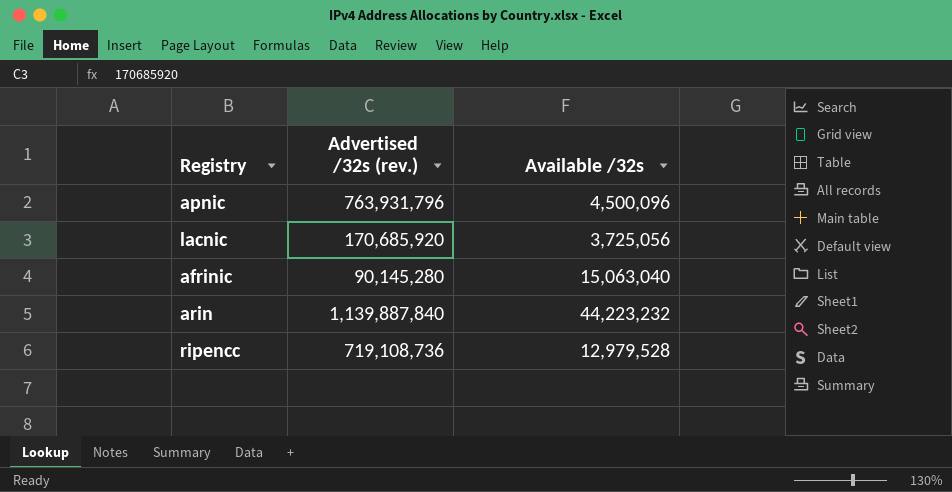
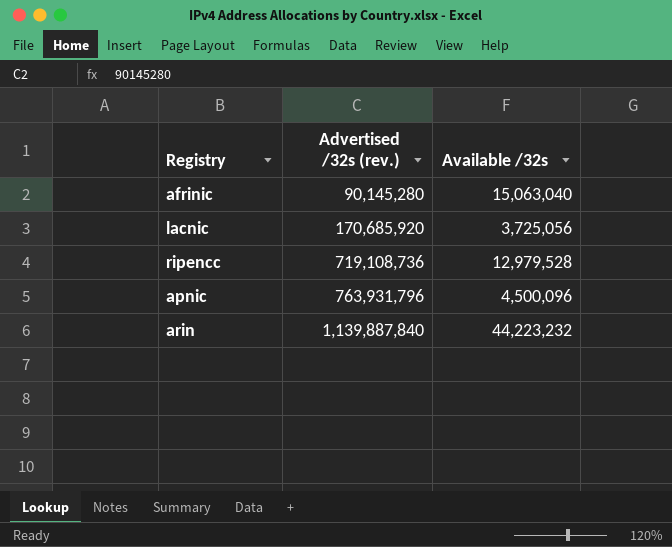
row order: none -> Advertised /32s (rev.) ascending

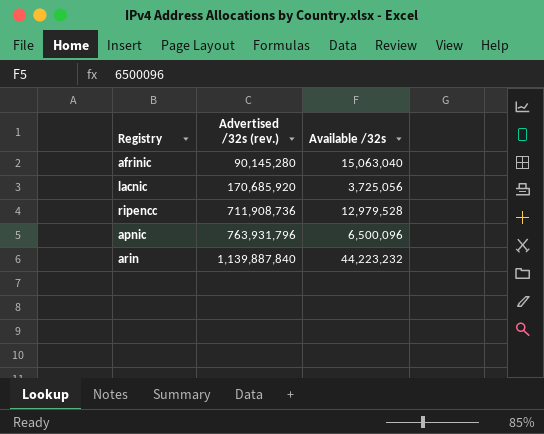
ripencc | Advertised /32s (rev.): 719,108,736 -> 711,908,736
apnic | Available /32s: 4,500,096 -> 6,500,096

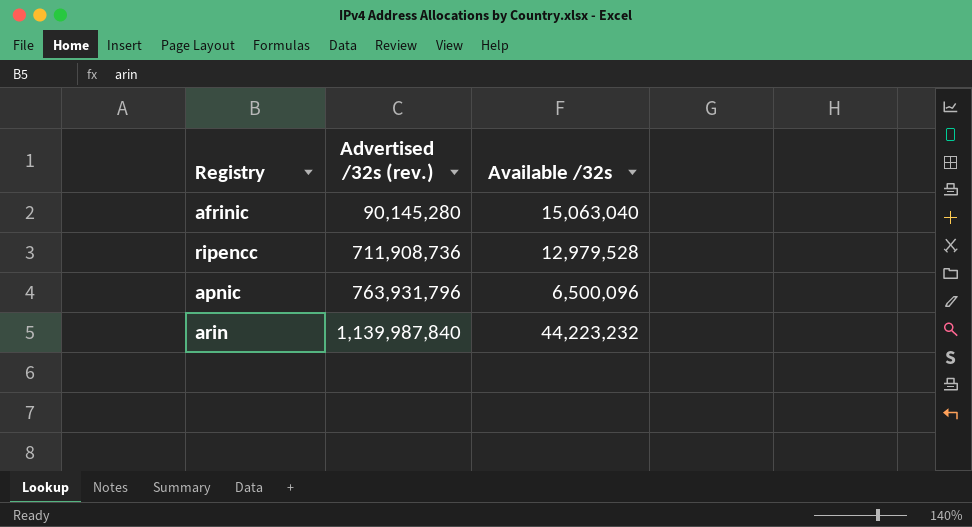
row lacnic: 170,685,920 | 3,725,056 -> none
arin | Advertised /32s (rev.): 1,139,887,840 -> 1,139,987,840

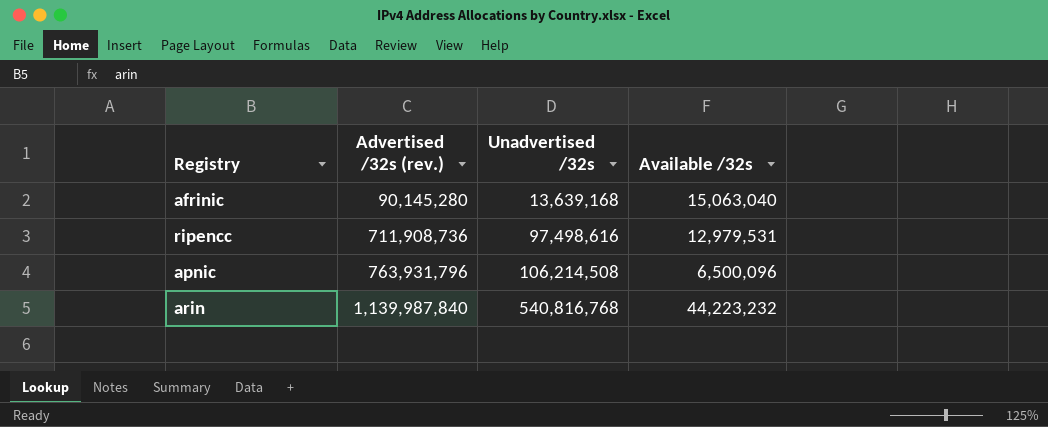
column Unadvertised /32s | position: none -> 3
ripencc | Available /32s: 12,979,528 -> 12,979,531

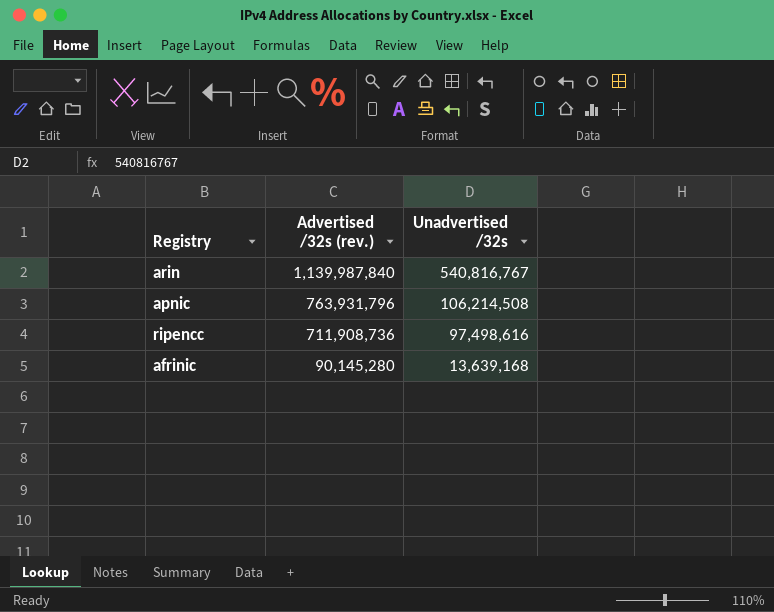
row order: Advertised /32s (rev.) ascending -> Advertised /32s (rev.) descending
column Available /32s | position: 4 -> none
arin | Unadvertised /32s: 540,816,768 -> 540,816,767

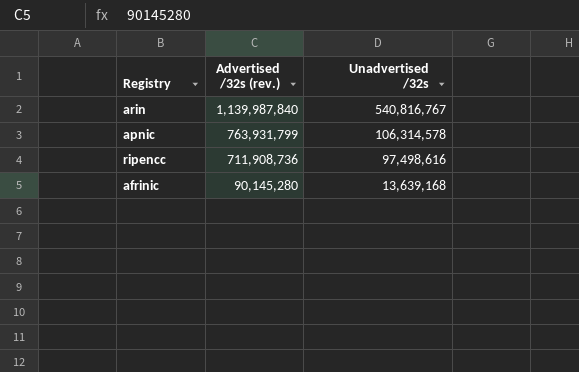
apnic | Advertised /32s (rev.): 763,931,796 -> 763,931,799
apnic | Unadvertised /32s: 106,214,508 -> 106,314,578

